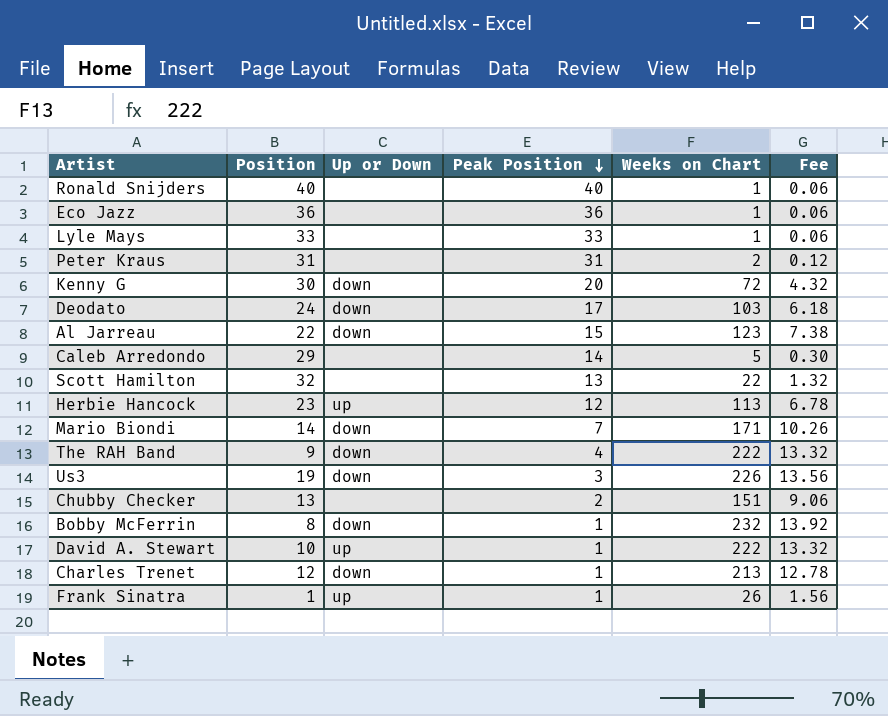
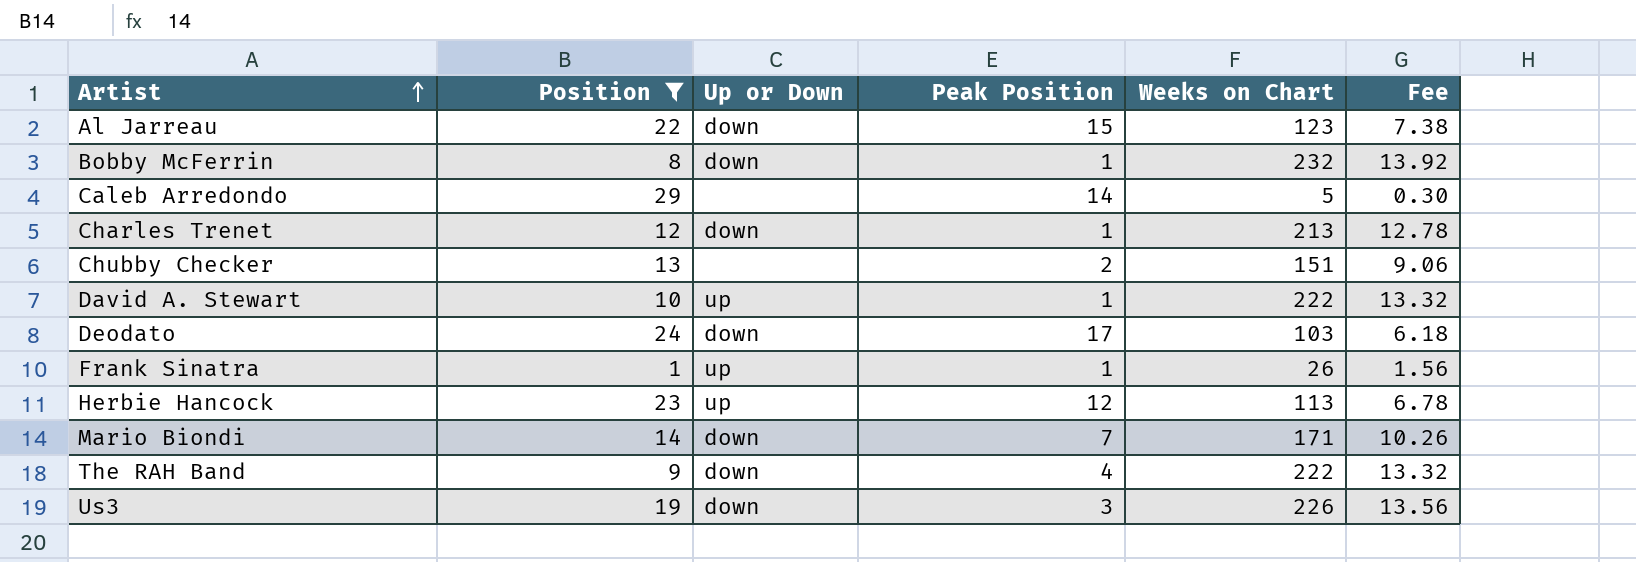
filter: none -> Position <= 29
row order: Peak Position descending -> Artist ascending

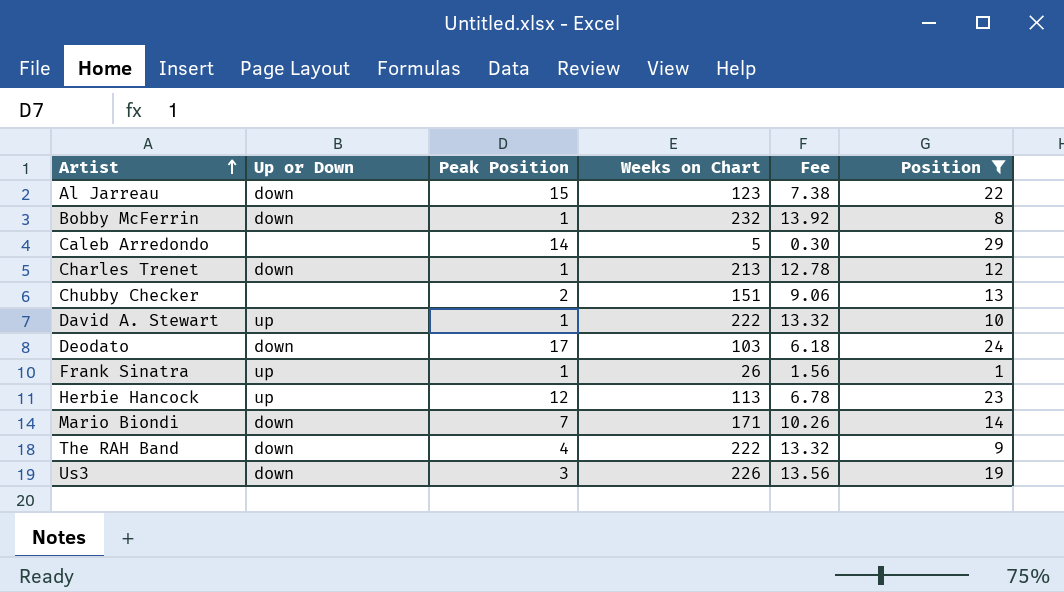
column Position | position: 2 -> 6

